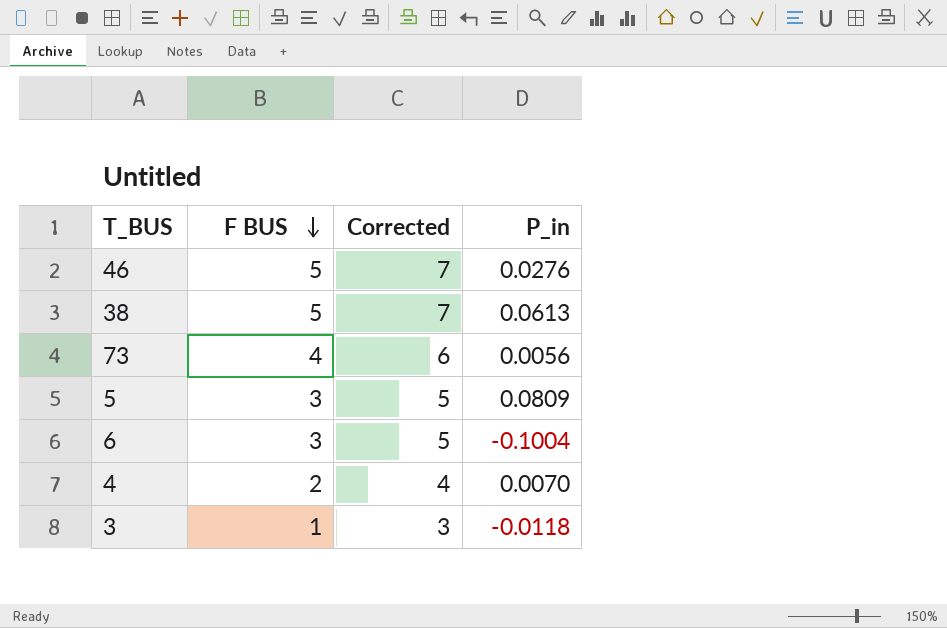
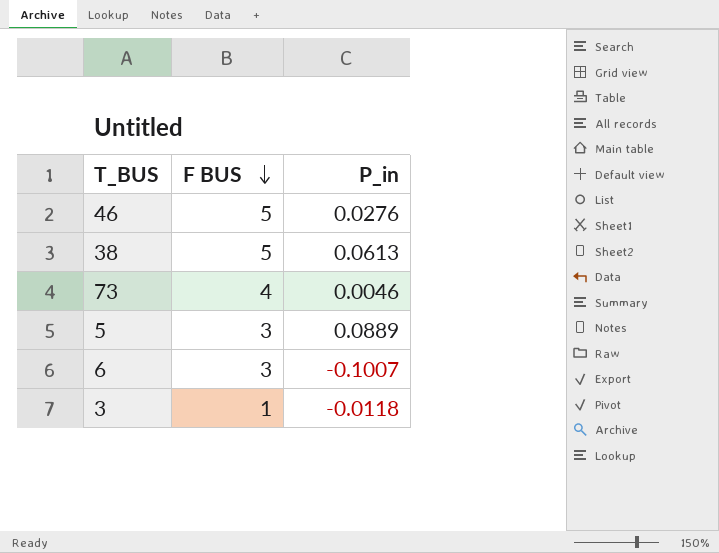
column Corrected | formula: [F BUS] + 2 -> none
row 4: 2 | 4 | 0.0070 -> none
73 | P_in: 0.0056 -> 0.0046
5 | P_in: 0.0809 -> 0.0889
6 | P_in: -0.1004 -> -0.1007

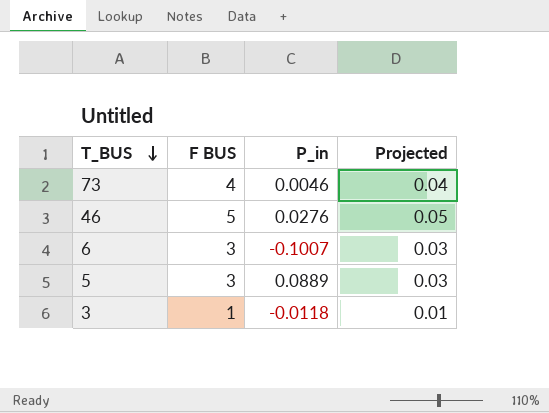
row order: F BUS descending -> T_BUS descending
column Projected | formula: none -> [F BUS] * 0.01
row 38: 5 | 0.0613 -> none

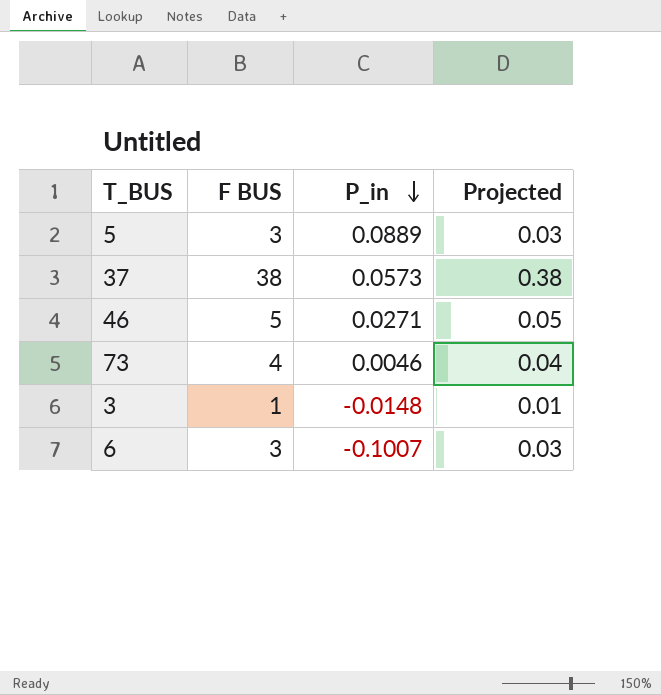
row order: T_BUS descending -> P_in descending
row 37: none -> 38 | 0.0573 | 0.38
46 | P_in: 0.0276 -> 0.0271
3 | P_in: -0.0118 -> -0.0148

